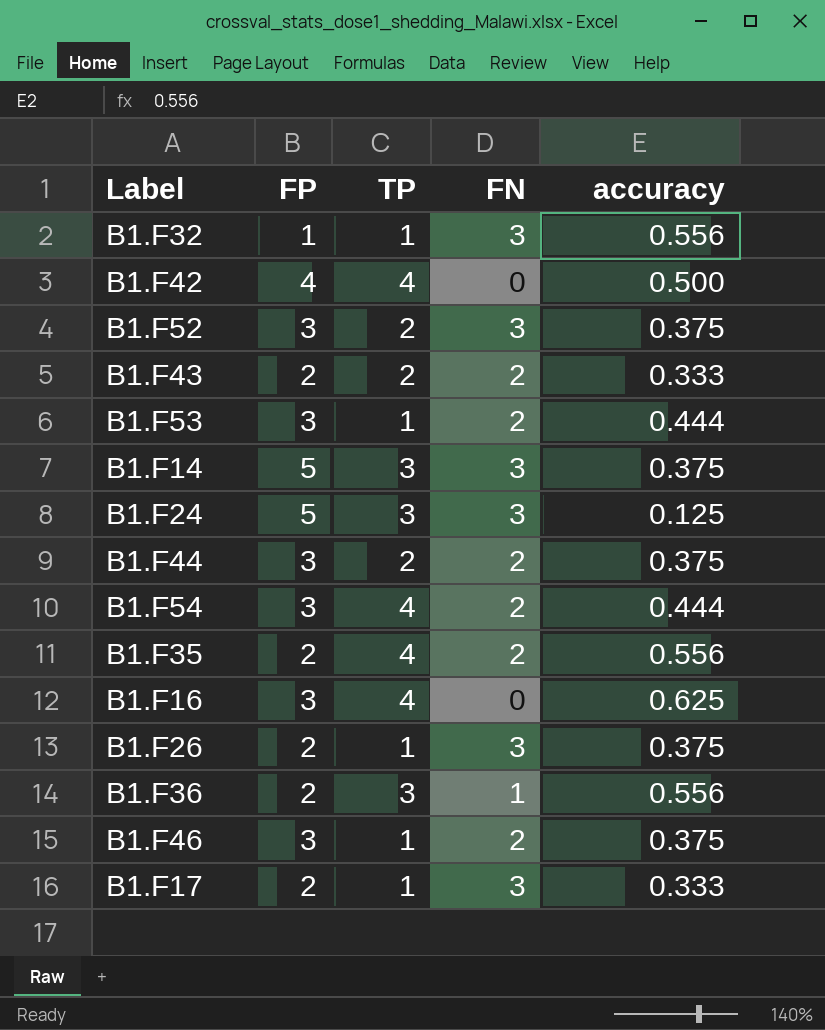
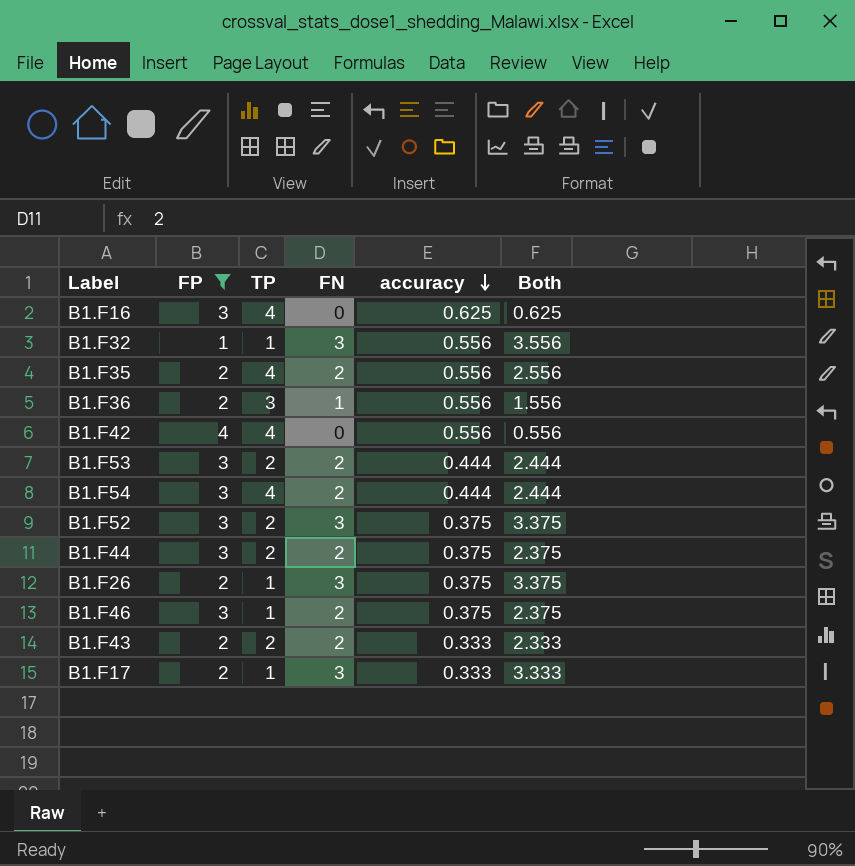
filter: none -> FP != 5
row order: none -> accuracy descending
column Both | formula: none -> [FN] + [accuracy]
B1.F42 | accuracy: 0.500 -> 0.556
B1.F53 | TP: 1 -> 2

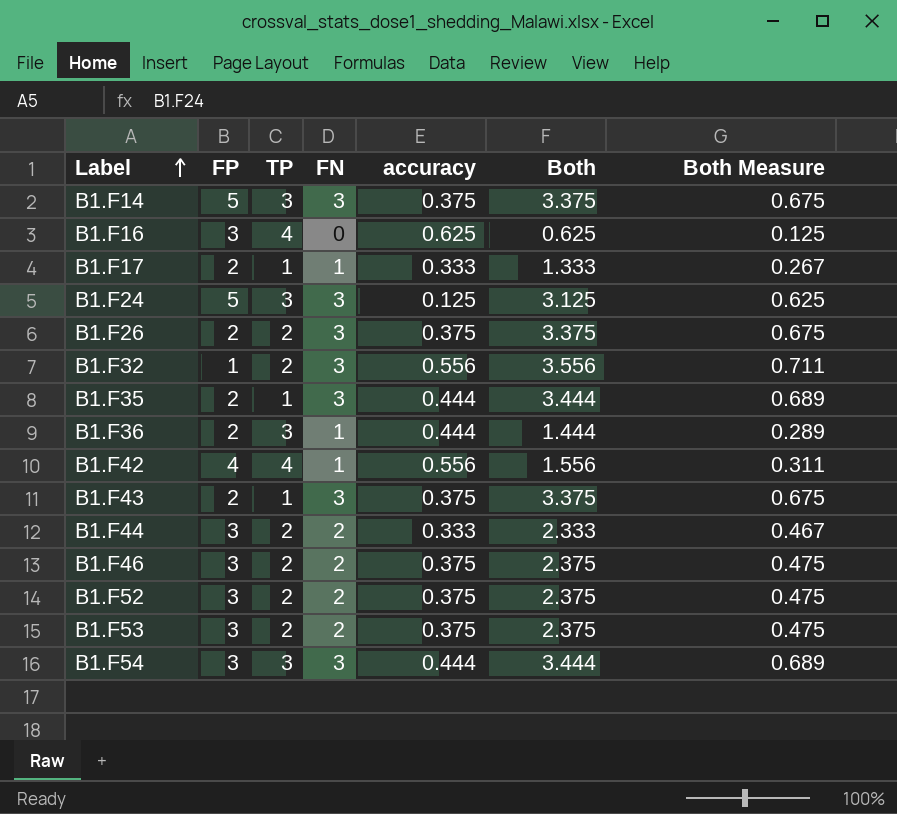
filter: FP != 5 -> none
row order: accuracy descending -> Label ascending
column Both Measure | formula: none -> [Both] * 0.2
B1.F17 | FN: 3 -> 1
B1.F17 | Both: 3.333 -> 1.333
B1.F26 | TP: 1 -> 2
B1.F32 | TP: 1 -> 2
B1.F35 | TP: 4 -> 1
B1.F35 | FN: 2 -> 3
B1.F35 | accuracy: 0.556 -> 0.444
B1.F35 | Both: 2.556 -> 3.444
B1.F36 | accuracy: 0.556 -> 0.444
B1.F36 | Both: 1.556 -> 1.444
B1.F42 | FN: 0 -> 1
B1.F42 | Both: 0.556 -> 1.556
B1.F43 | TP: 2 -> 1
B1.F43 | FN: 2 -> 3
B1.F43 | accuracy: 0.333 -> 0.375
B1.F43 | Both: 2.333 -> 3.375
B1.F44 | accuracy: 0.375 -> 0.333
B1.F44 | Both: 2.375 -> 2.333
B1.F46 | TP: 1 -> 2
B1.F52 | FN: 3 -> 2
B1.F52 | Both: 3.375 -> 2.375
B1.F53 | accuracy: 0.444 -> 0.375
B1.F53 | Both: 2.444 -> 2.375
B1.F54 | TP: 4 -> 3
B1.F54 | FN: 2 -> 3
B1.F54 | Both: 2.444 -> 3.444

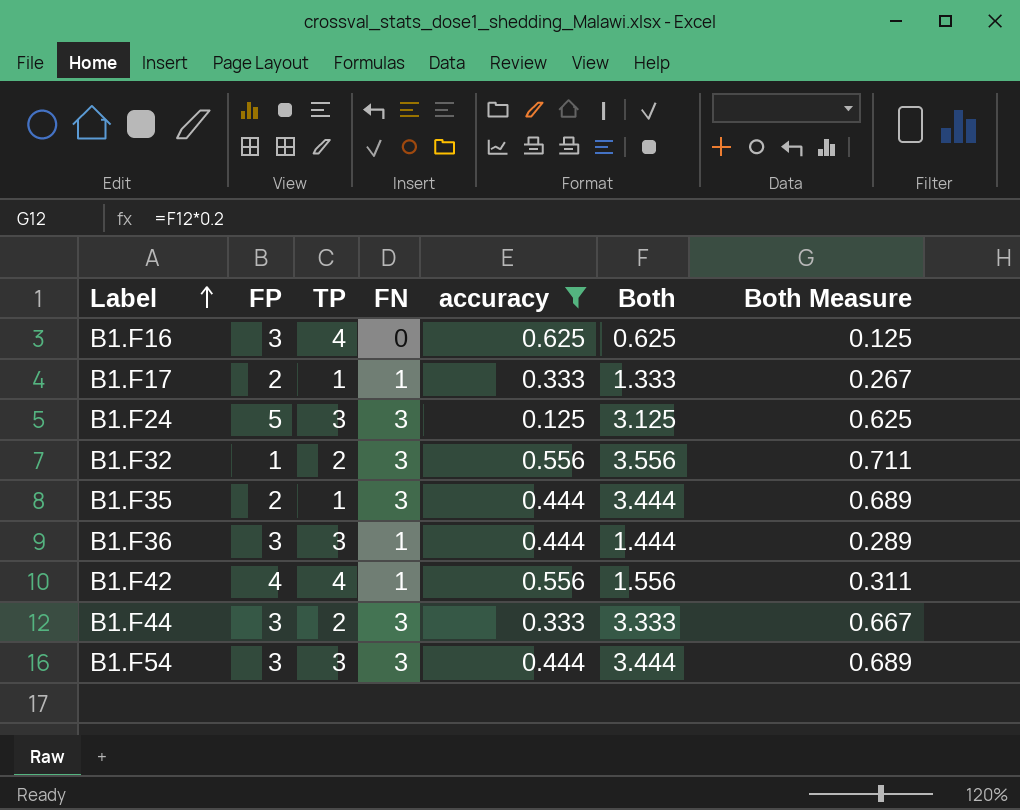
filter: none -> accuracy != 0.375
B1.F36 | FP: 2 -> 3
B1.F44 | FN: 2 -> 3
B1.F44 | Both: 2.333 -> 3.333
B1.F44 | Both Measure: 0.467 -> 0.667

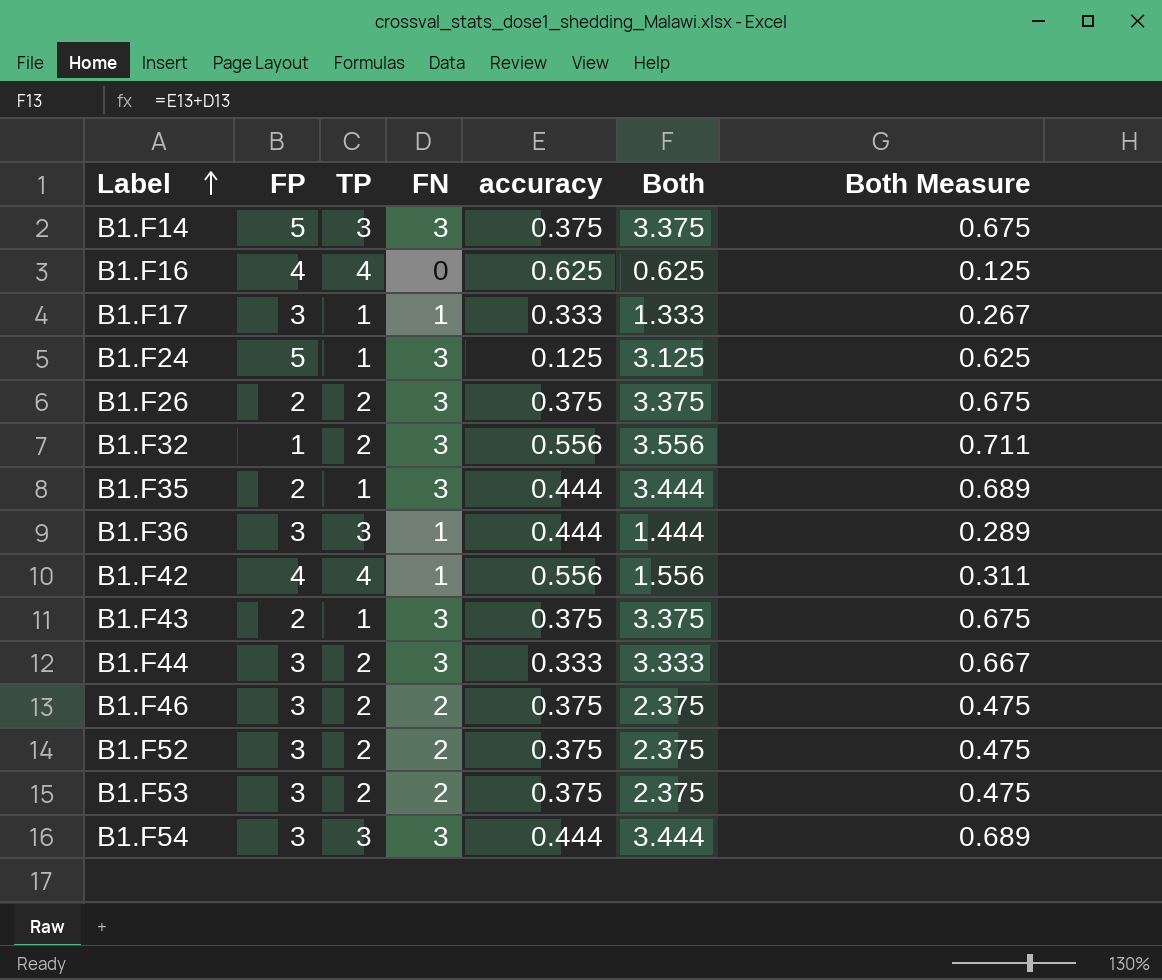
filter: accuracy != 0.375 -> none
B1.F16 | FP: 3 -> 4
B1.F17 | FP: 2 -> 3
B1.F24 | TP: 3 -> 1

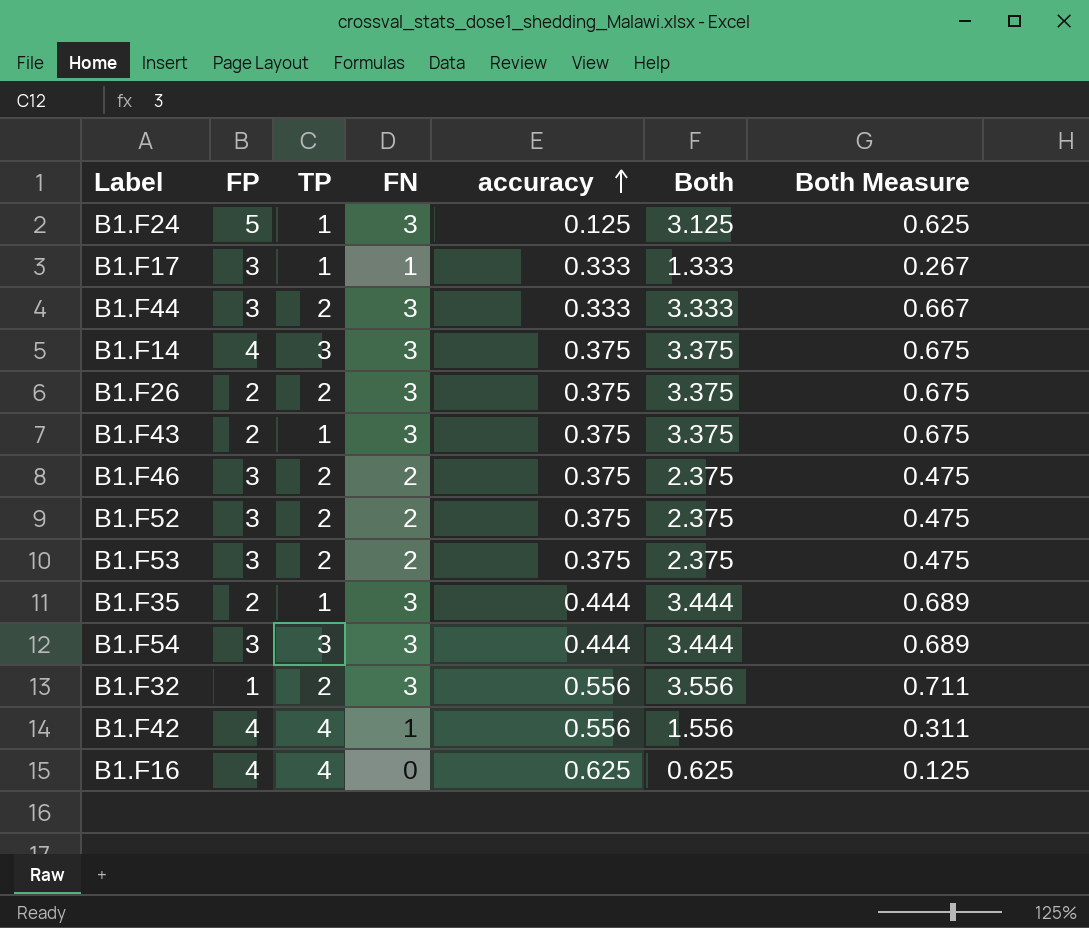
row order: Label ascending -> accuracy ascending
row B1.F36: 3 | 3 | 1 | 0.444 | 1.444 | 0.289 -> none
B1.F14 | FP: 5 -> 4

